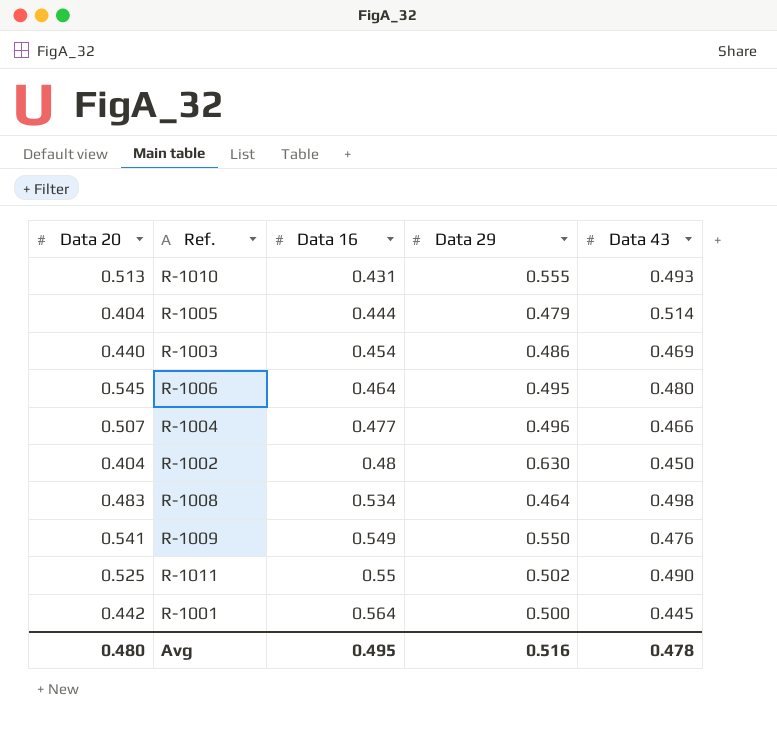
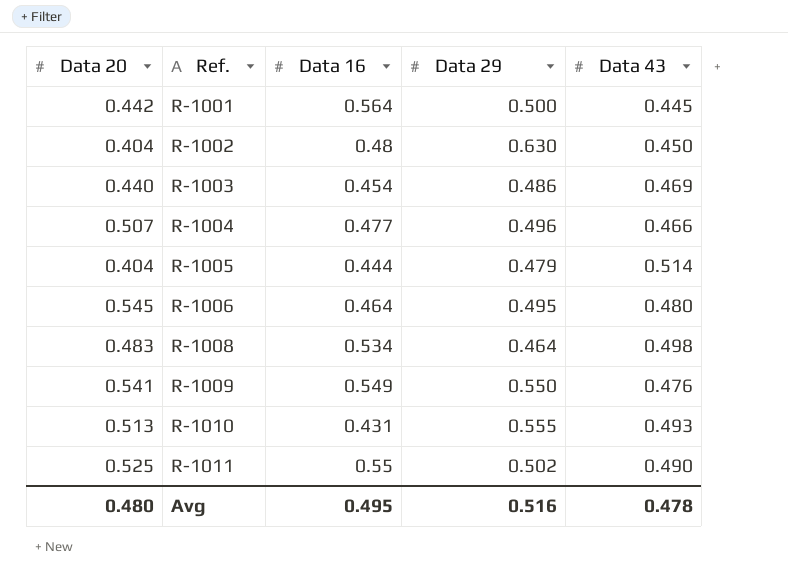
row order: Data 16 ascending -> Ref. ascending

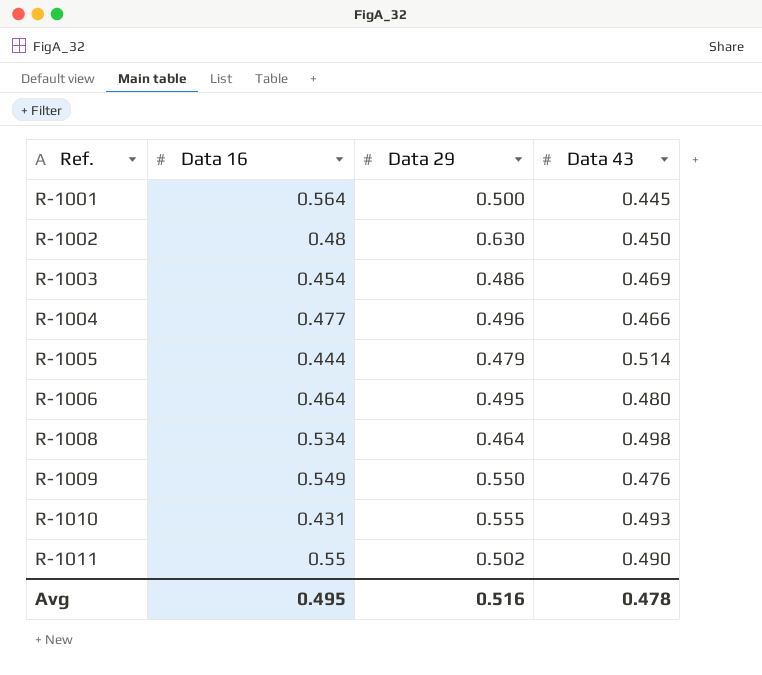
column Data 20 | position: 1 -> none

